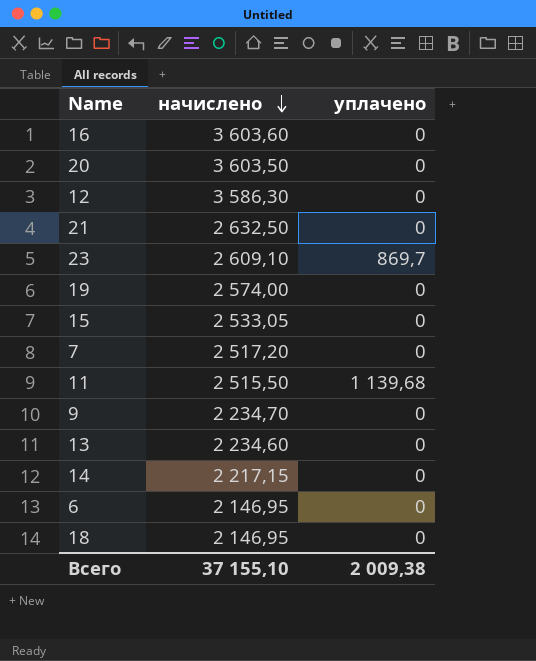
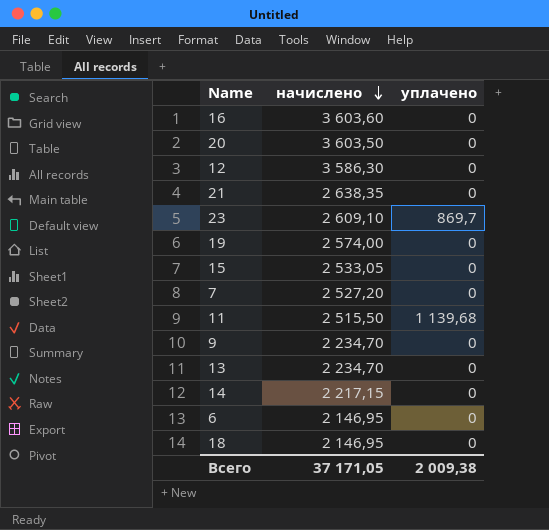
21 | начислено: 2 632,50 -> 2 638,35
7 | начислено: 2 517,20 -> 2 527,20
13 | начислено: 2 234,60 -> 2 234,70
Всего | начислено: 37 155,10 -> 37 171,05

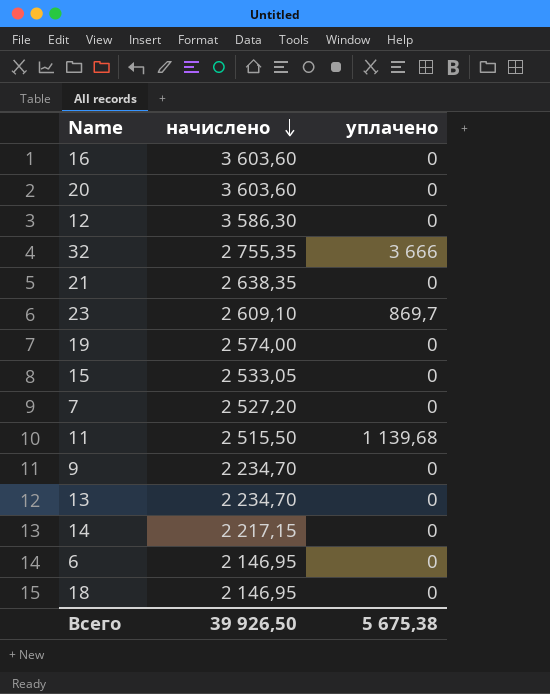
20 | начислено: 3 603,50 -> 3 603,60
row 32: none -> 2 755,35 | 3 666
Всего | начислено: 37 171,05 -> 39 926,50
Всего | уплачено: 2 009,38 -> 5 675,38

